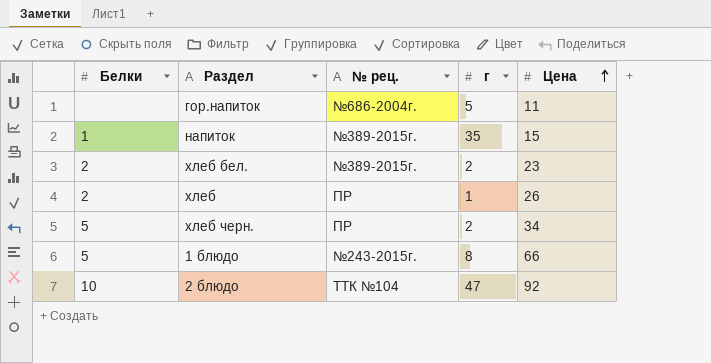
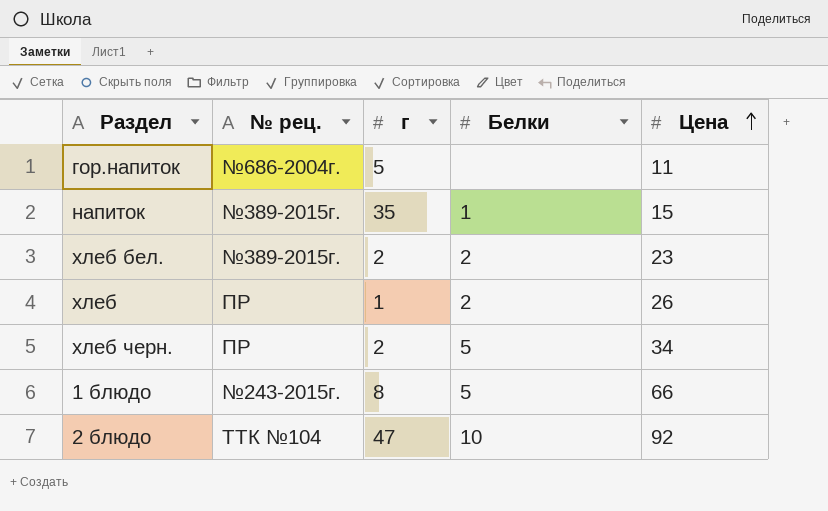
column Белки | position: 1 -> 4

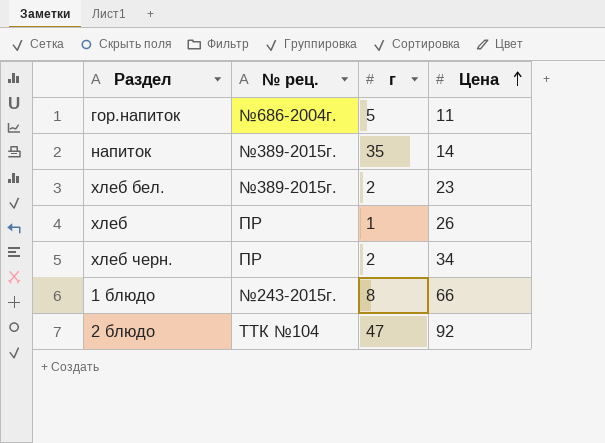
column Белки | position: 4 -> none
напиток | Цена: 15 -> 14

